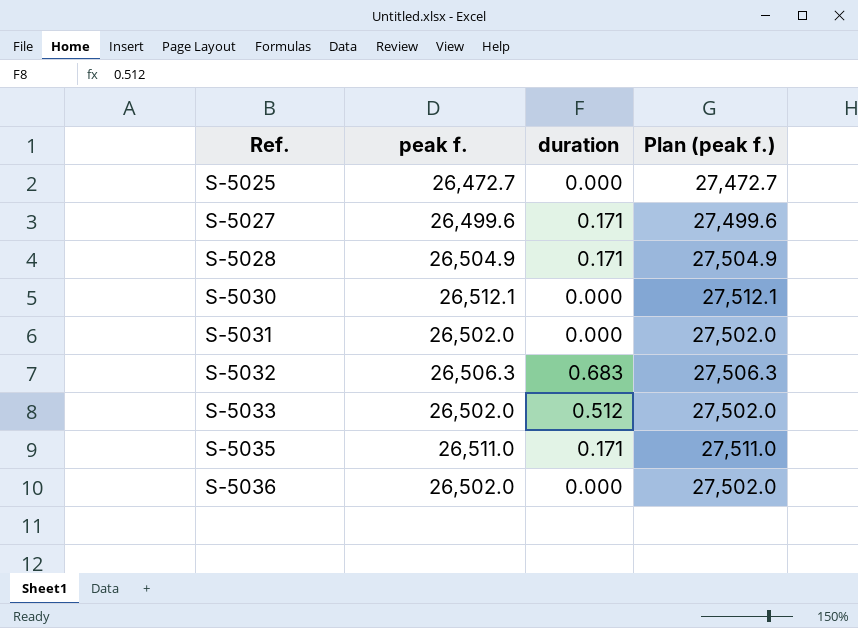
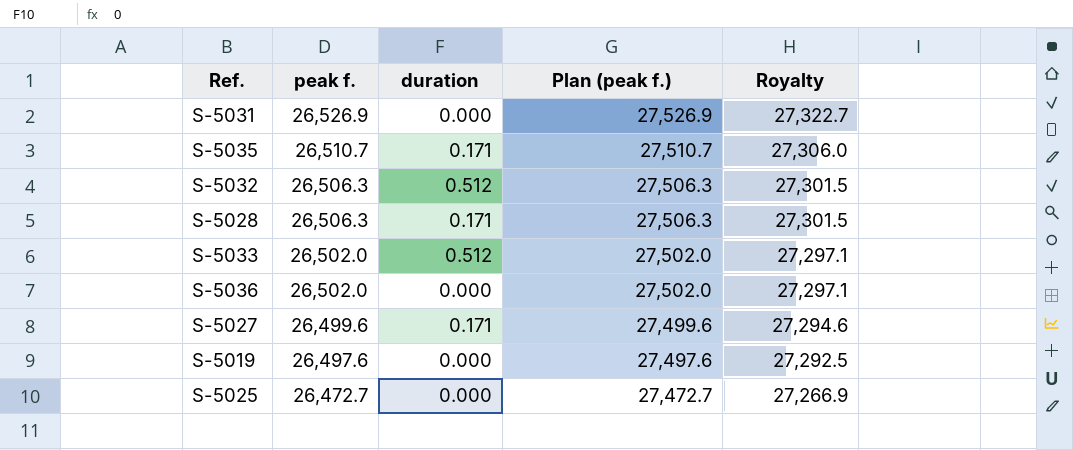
row order: Ref. ascending -> peak f. descending
column Royalty | formula: none -> [peak f.] * 1.03
row S-5030: 26,512.1 | 0.000 | 27,512.1 -> none
S-5031 | peak f.: 26,502.0 -> 26,526.9
S-5031 | Plan (peak f.): 27,502.0 -> 27,526.9
S-5035 | peak f.: 26,511.0 -> 26,510.7
S-5035 | Plan (peak f.): 27,511.0 -> 27,510.7
S-5032 | duration: 0.683 -> 0.512
S-5028 | peak f.: 26,504.9 -> 26,506.3
S-5028 | Plan (peak f.): 27,504.9 -> 27,506.3
row S-5019: none -> 26,497.6 | 0.000 | 27,497.6 | 27,292.5

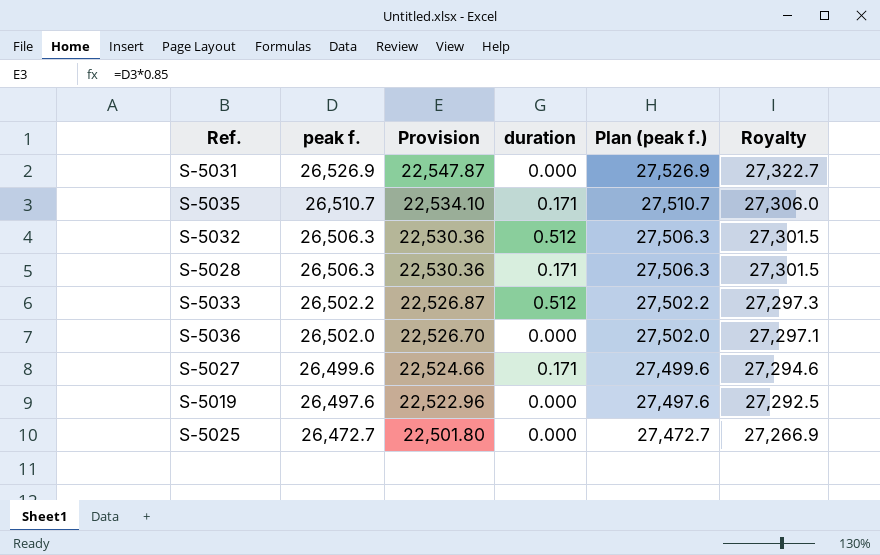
column Provision | formula: none -> [peak f.] * 0.85
S-5033 | peak f.: 26,502.0 -> 26,502.2
S-5033 | Plan (peak f.): 27,502.0 -> 27,502.2
S-5033 | Royalty: 27,297.1 -> 27,297.3

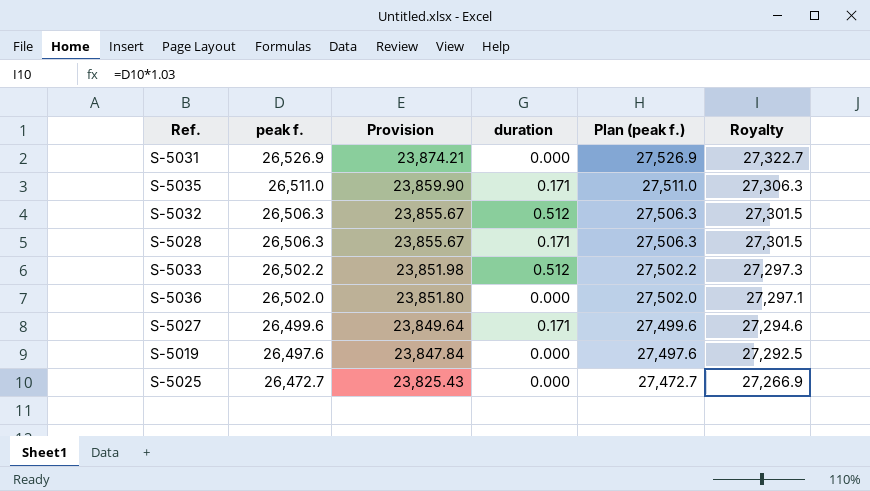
column Provision | formula: [peak f.] * 0.85 -> [peak f.] * 0.9
S-5035 | peak f.: 26,510.7 -> 26,511.0
S-5035 | Plan (peak f.): 27,510.7 -> 27,511.0
S-5035 | Royalty: 27,306.0 -> 27,306.3

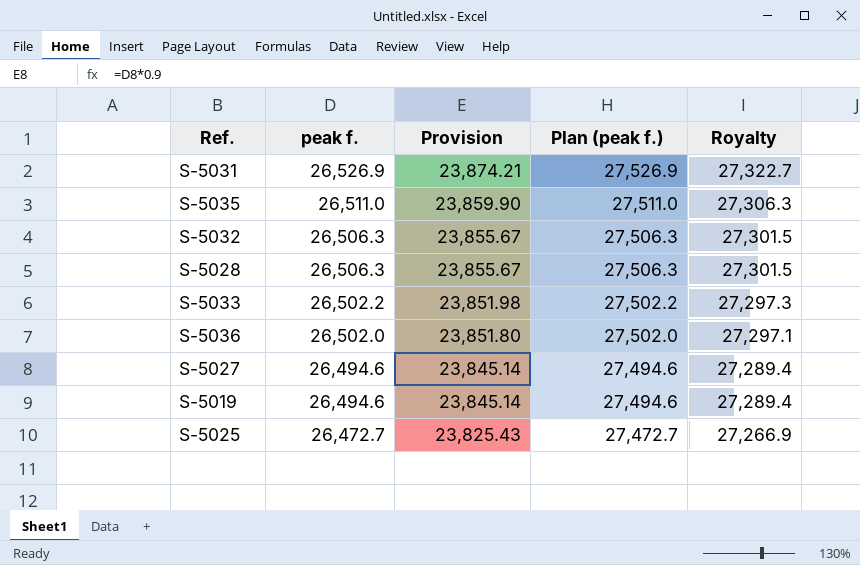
column duration | position: 4 -> none
S-5027 | peak f.: 26,499.6 -> 26,494.6
S-5027 | Provision: 23,849.64 -> 23,845.14
S-5027 | Plan (peak f.): 27,499.6 -> 27,494.6
S-5027 | Royalty: 27,294.6 -> 27,289.4
S-5019 | peak f.: 26,497.6 -> 26,494.6
S-5019 | Provision: 23,847.84 -> 23,845.14
S-5019 | Plan (peak f.): 27,497.6 -> 27,494.6
S-5019 | Royalty: 27,292.5 -> 27,289.4

